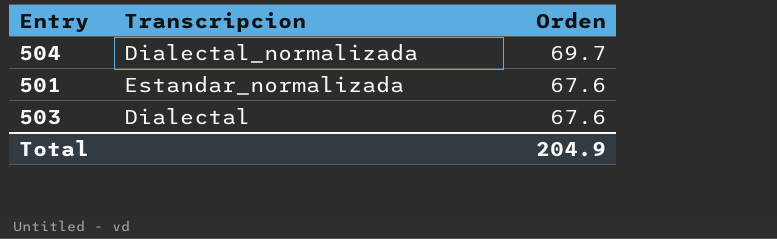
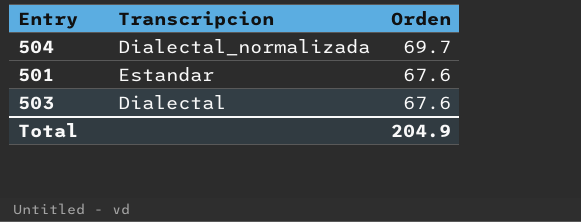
501 | Transcripcion: Estandar_normalizada -> Estandar

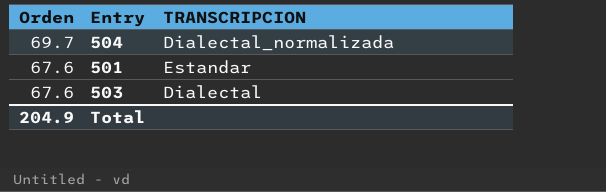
column Orden | position: 3 -> 1
column name: Transcripcion -> TRANSCRIPCION

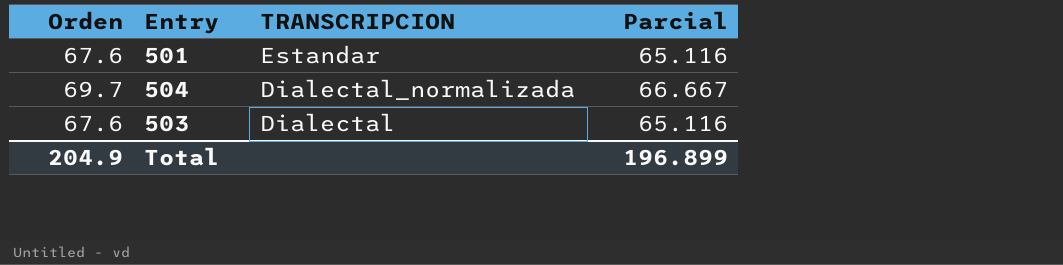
row order: Orden descending -> TRANSCRIPCION descending
column Parcial | position: none -> 4

